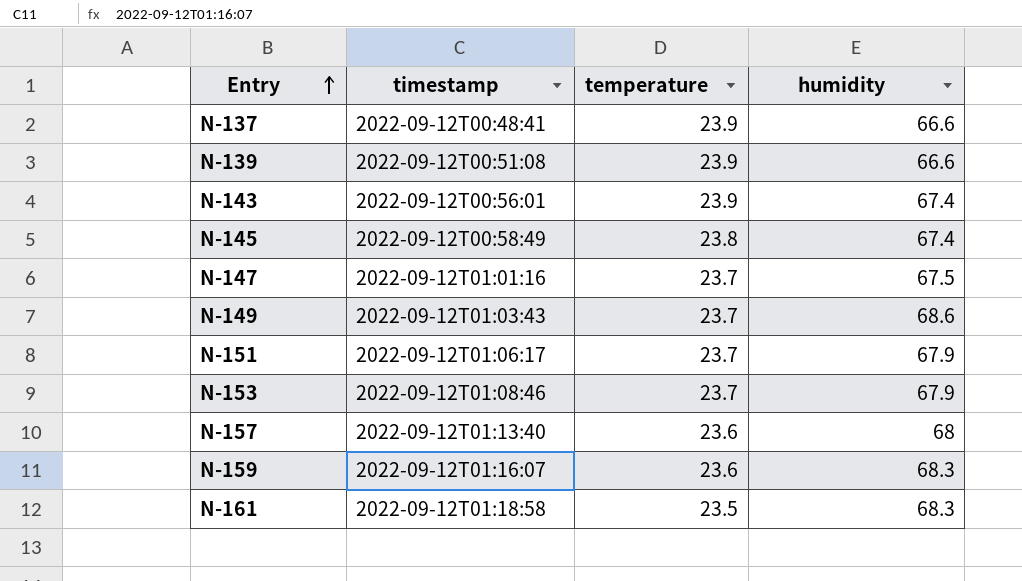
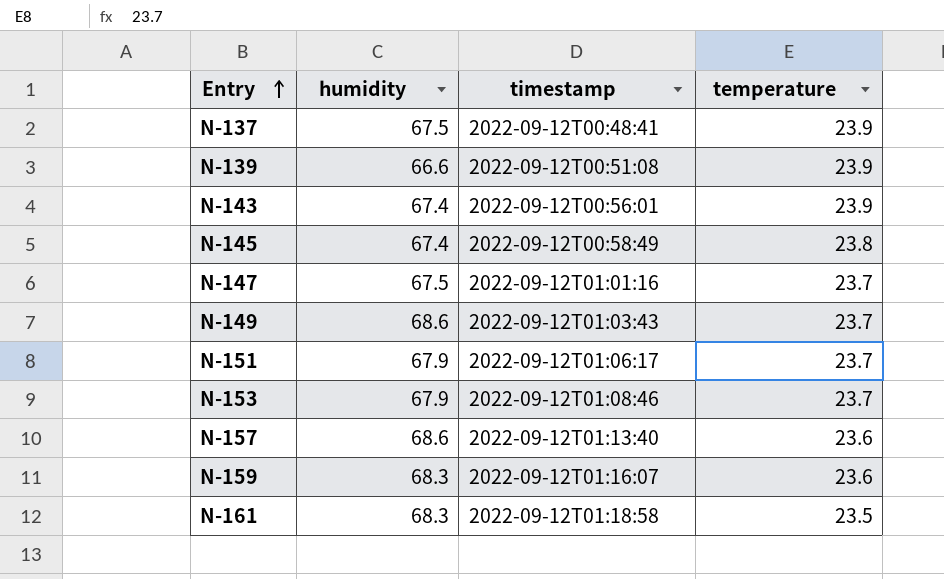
column humidity | position: 4 -> 2
N-137 | humidity: 66.6 -> 67.5
N-157 | humidity: 68 -> 68.6

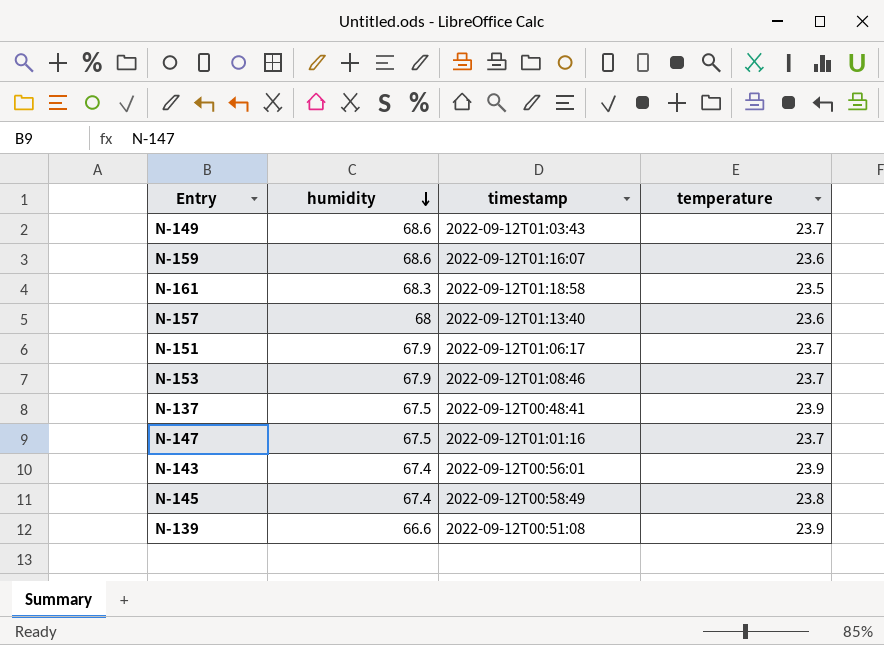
row order: Entry ascending -> humidity descending
N-159 | humidity: 68.3 -> 68.6
N-157 | humidity: 68.6 -> 68

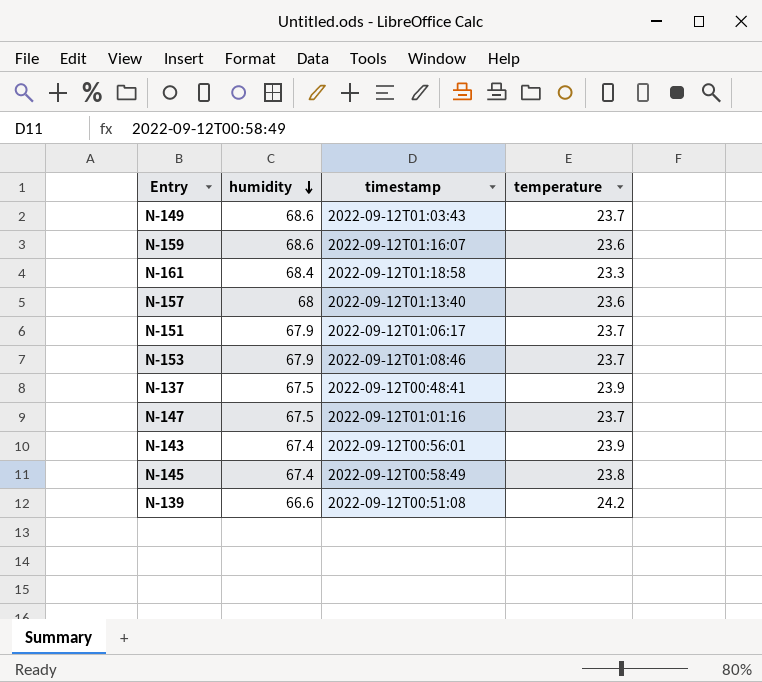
N-161 | humidity: 68.3 -> 68.4
N-161 | temperature: 23.5 -> 23.3
N-139 | temperature: 23.9 -> 24.2

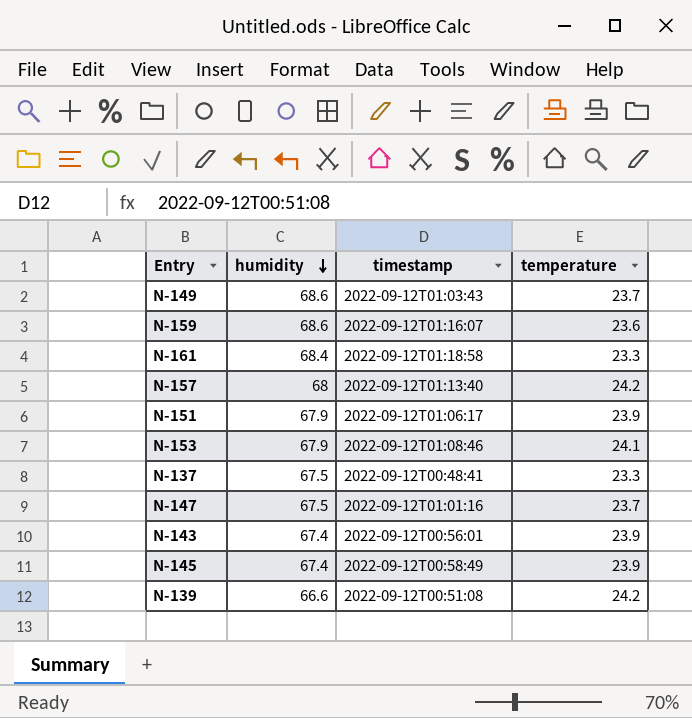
N-157 | temperature: 23.6 -> 24.2
N-151 | temperature: 23.7 -> 23.9
N-153 | temperature: 23.7 -> 24.1
N-137 | temperature: 23.9 -> 23.3
N-145 | temperature: 23.8 -> 23.9

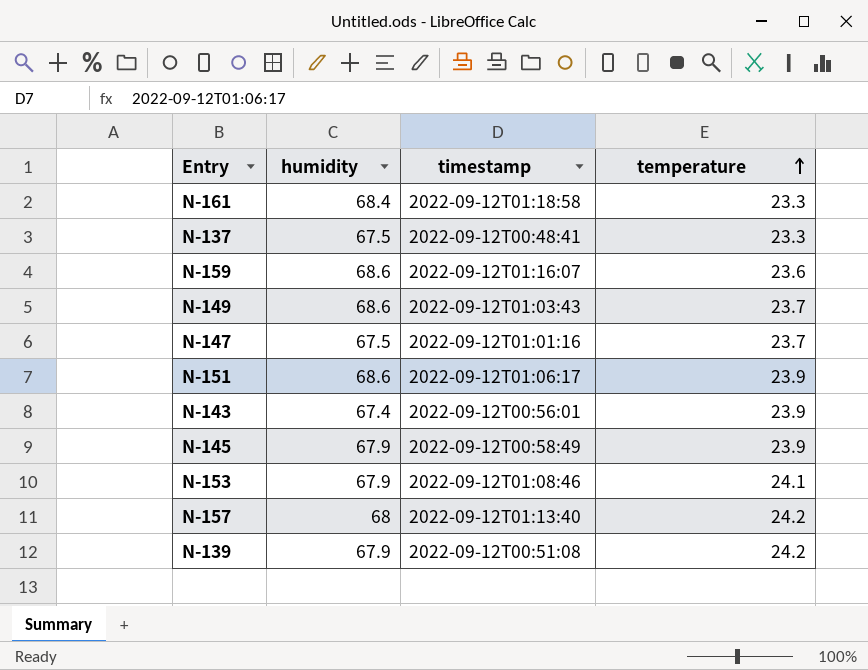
row order: humidity descending -> temperature ascending
N-151 | humidity: 67.9 -> 68.6
N-145 | humidity: 67.4 -> 67.9
N-139 | humidity: 66.6 -> 67.9

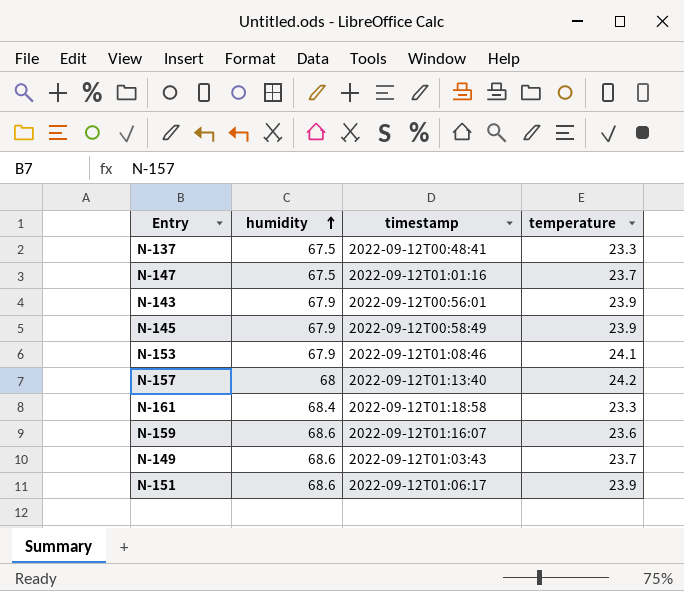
row order: temperature ascending -> humidity ascending
row N-139: 67.9 | 2022-09-12T00:51:08 | 24.2 -> none
N-143 | humidity: 67.4 -> 67.9

